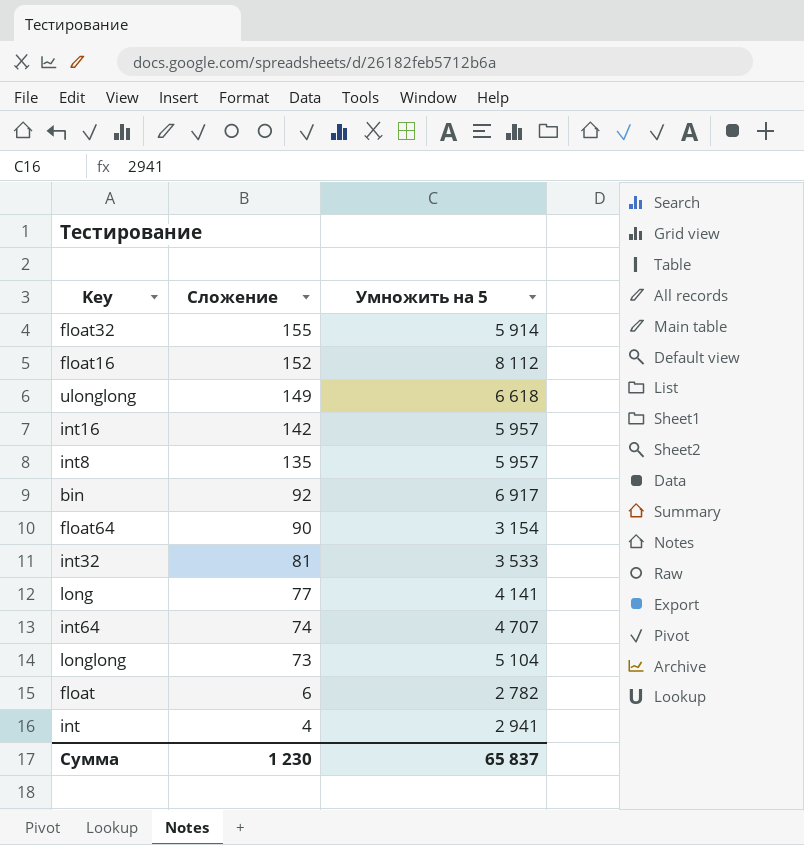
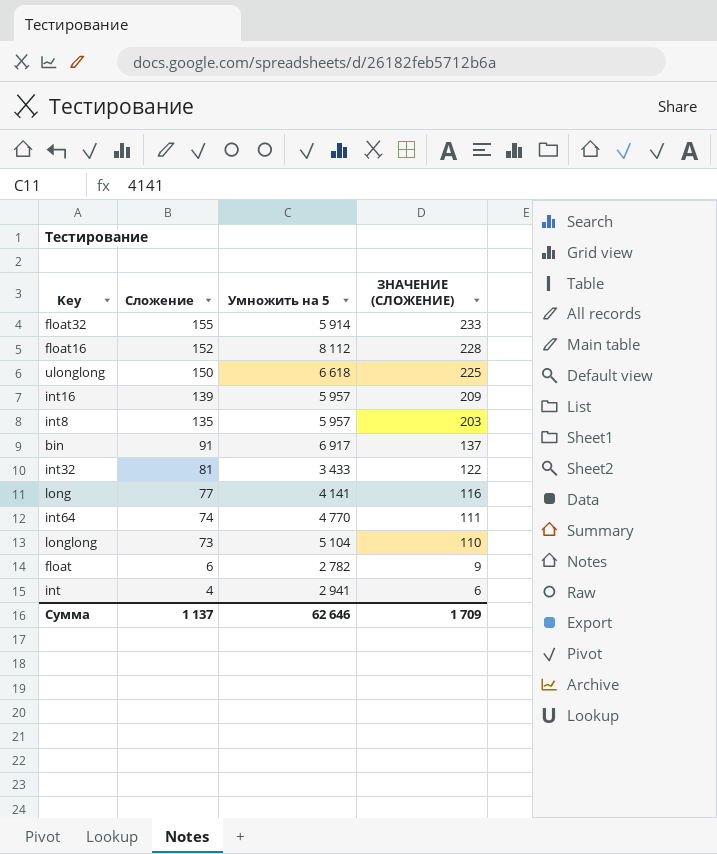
column ЗНАЧЕНИЕ (СЛОЖЕНИЕ) | formula: none -> [Сложение] * 1,5
row float64: 90 | 3 154 -> none
ulonglong | Сложение: 149 -> 150
int16 | Сложение: 142 -> 139
bin | Сложение: 92 -> 91
int32 | Умножить на 5: 3 533 -> 3 433
int64 | Умножить на 5: 4 707 -> 4 770
Сумма | Сложение: 1 230 -> 1 137
Сумма | Умножить на 5: 65 837 -> 62 646

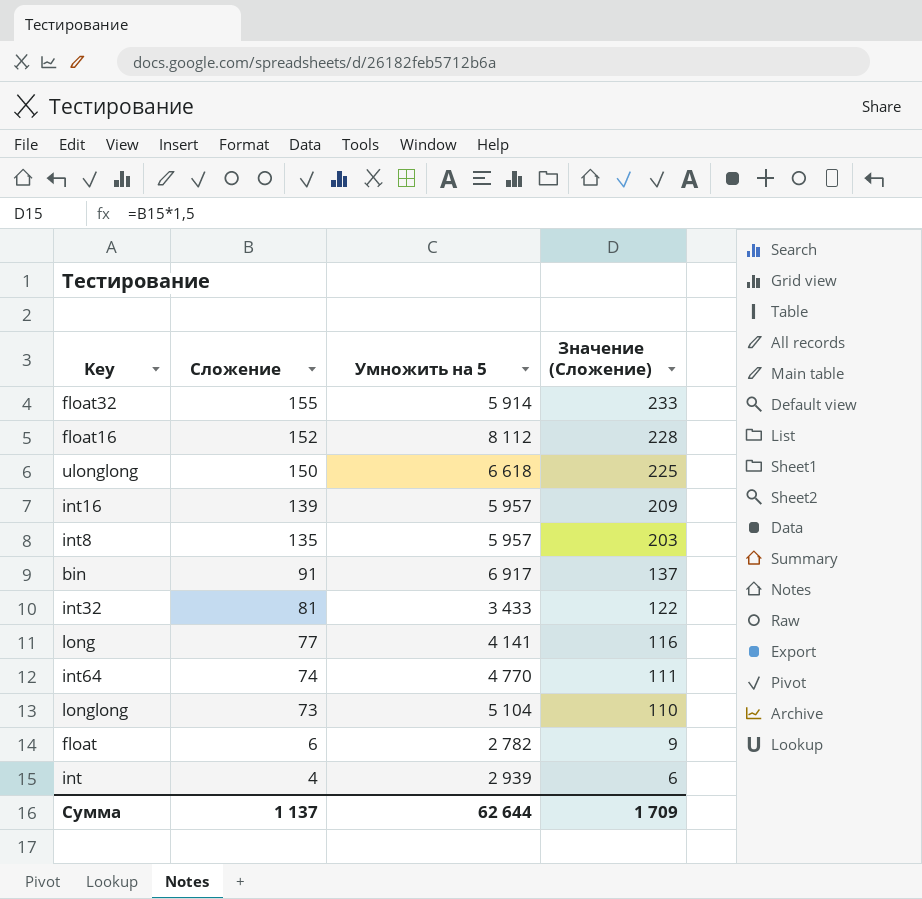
column name: ЗНАЧЕНИЕ (СЛОЖЕНИЕ) -> Значение (Сложение)
int | Умножить на 5: 2 941 -> 2 939
Сумма | Умножить на 5: 62 646 -> 62 644

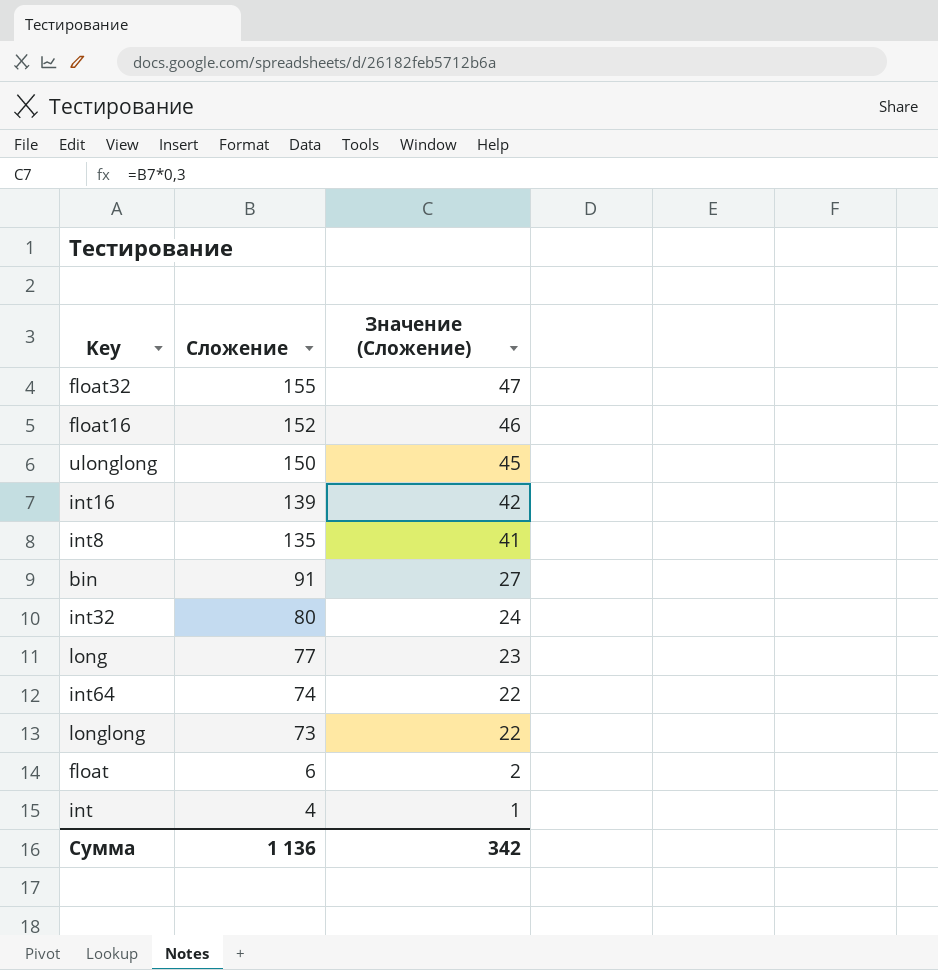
column Умножить на 5 | position: 3 -> none
column Значение (Сложение) | formula: [Сложение] * 1,5 -> [Сложение] * 0,3
int32 | Сложение: 81 -> 80
Сумма | Сложение: 1 137 -> 1 136
Сумма | Значение (Сложение): 1 709 -> 342

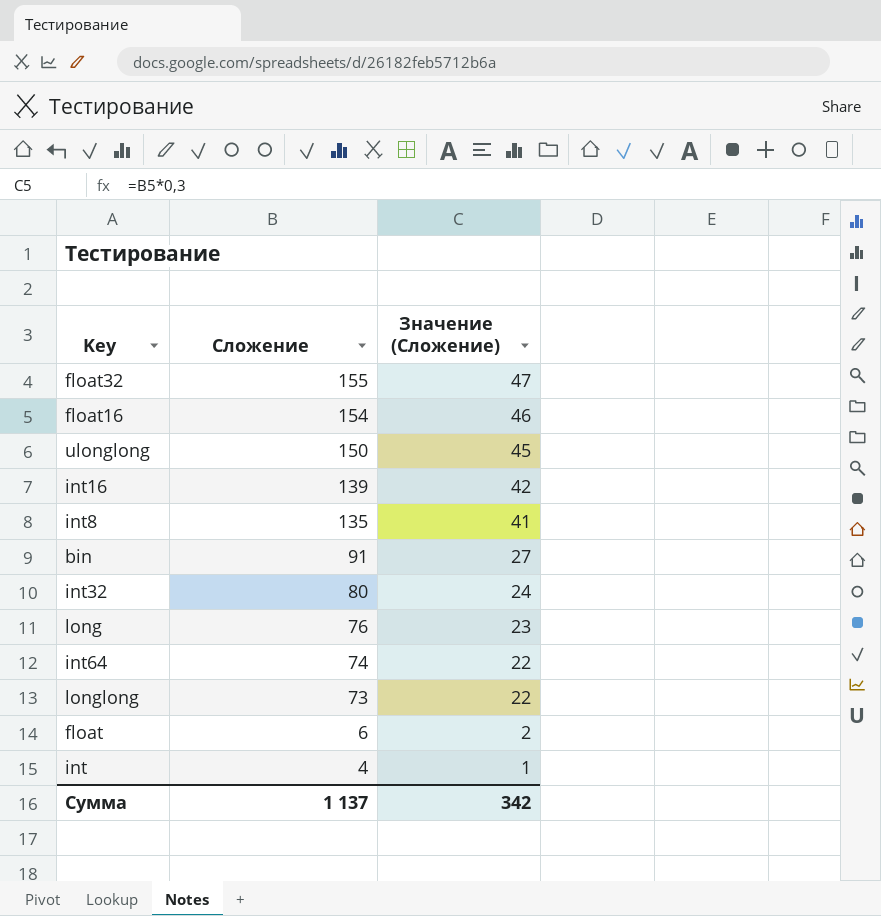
float16 | Сложение: 152 -> 154
long | Сложение: 77 -> 76
Сумма | Сложение: 1 136 -> 1 137

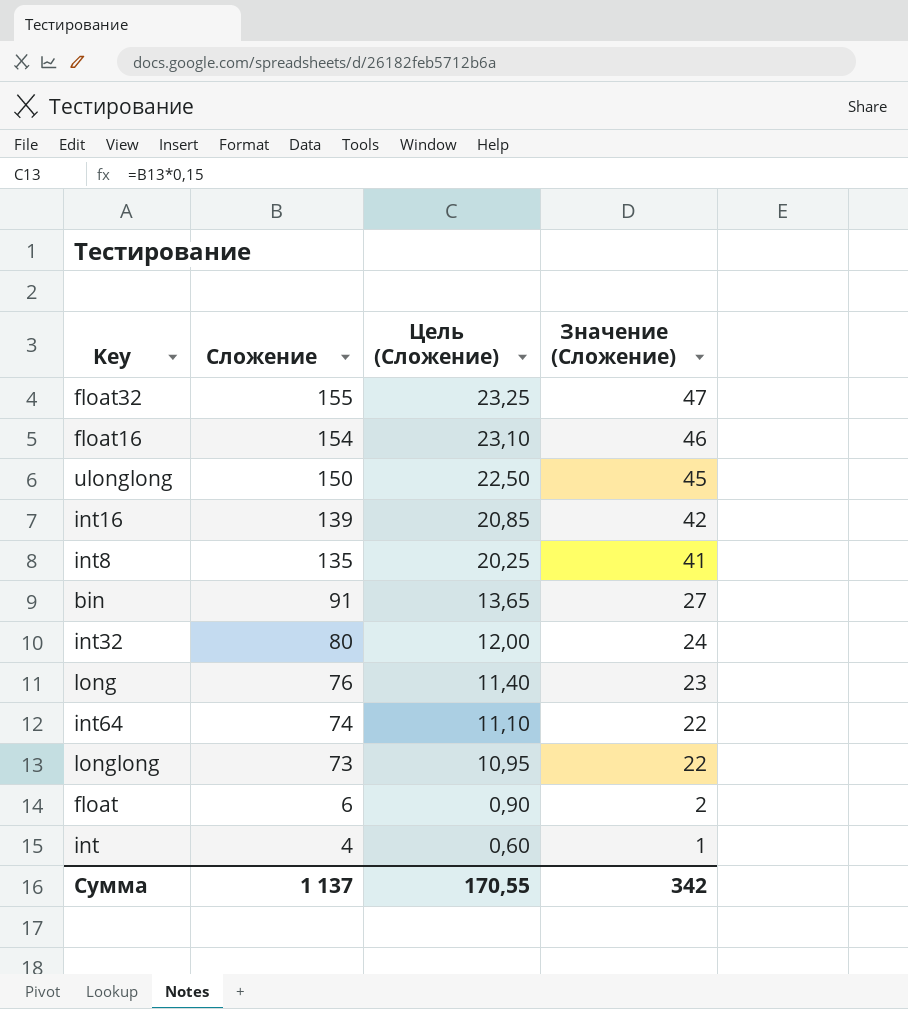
column Цель (Сложение) | formula: none -> [Сложение] * 0,15

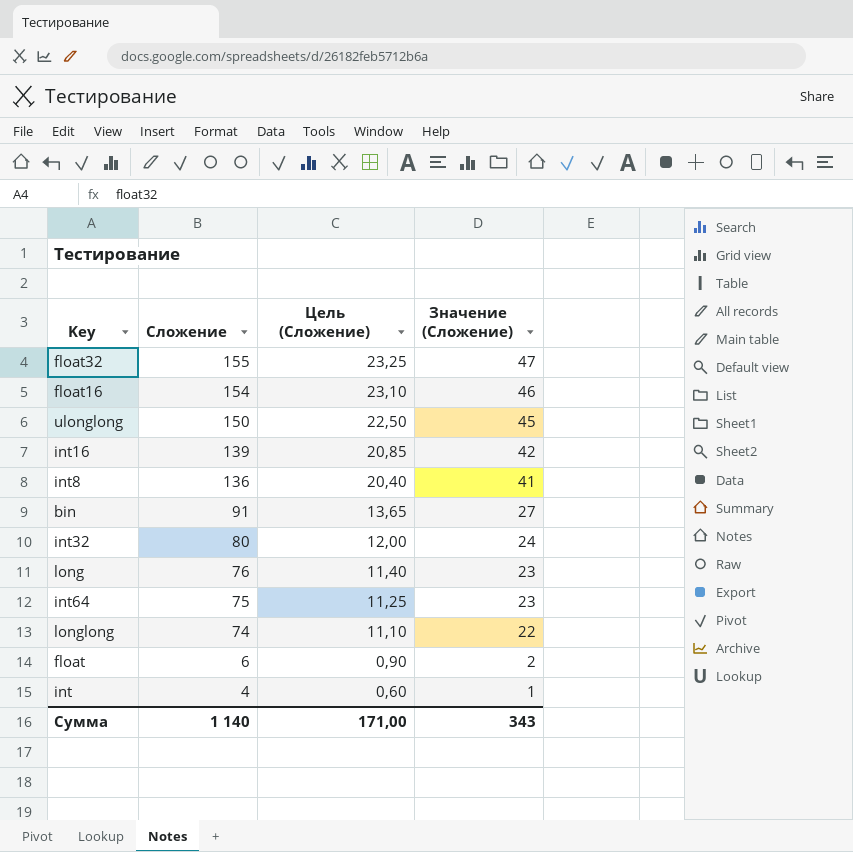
int8 | Сложение: 135 -> 136
int8 | Цель (Сложение): 20,25 -> 20,40
int64 | Сложение: 74 -> 75
int64 | Цель (Сложение): 11,10 -> 11,25
int64 | Значение (Сложение): 22 -> 23
longlong | Сложение: 73 -> 74
longlong | Цель (Сложение): 10,95 -> 11,10
Сумма | Сложение: 1 137 -> 1 140
Сумма | Цель (Сложение): 170,55 -> 171,00
Сумма | Значение (Сложение): 342 -> 343

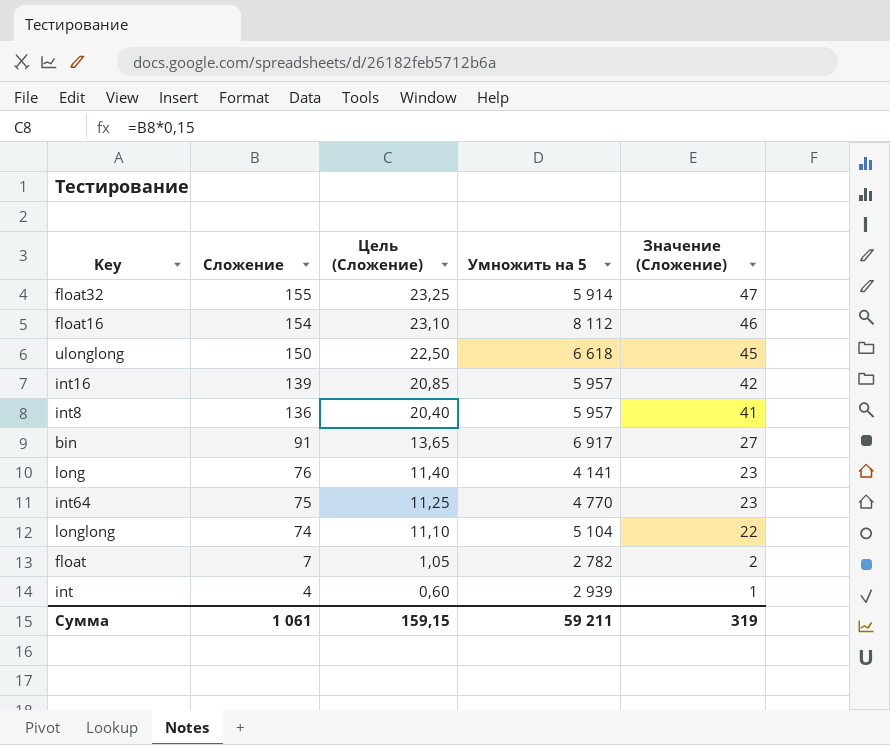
column Умножить на 5 | position: none -> 4
row int32: 80 | 12,00 | 24 -> none
float | Сложение: 6 -> 7
float | Цель (Сложение): 0,90 -> 1,05
Сумма | Сложение: 1 140 -> 1 061
Сумма | Цель (Сложение): 171,00 -> 159,15
Сумма | Значение (Сложение): 343 -> 319

